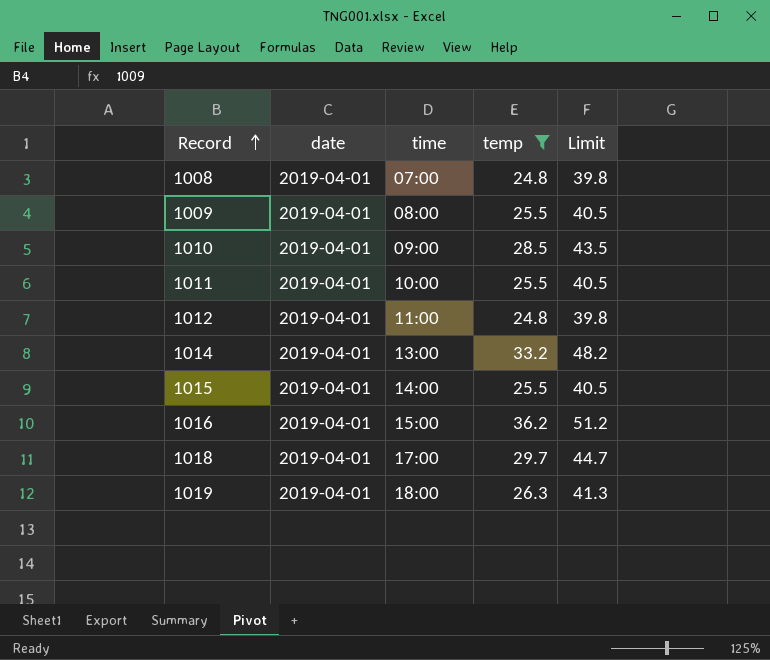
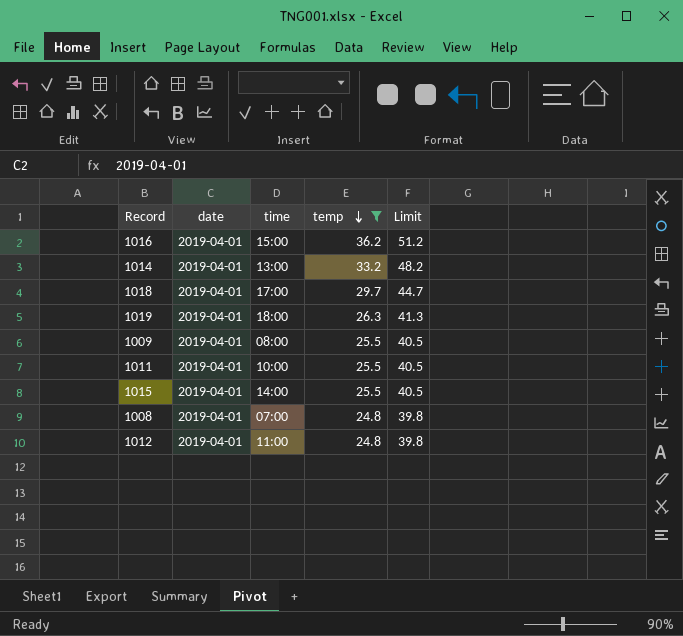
row order: Record ascending -> temp descending
row 1010: 2019-04-01 | 09:00 | 28.5 | 43.5 -> none

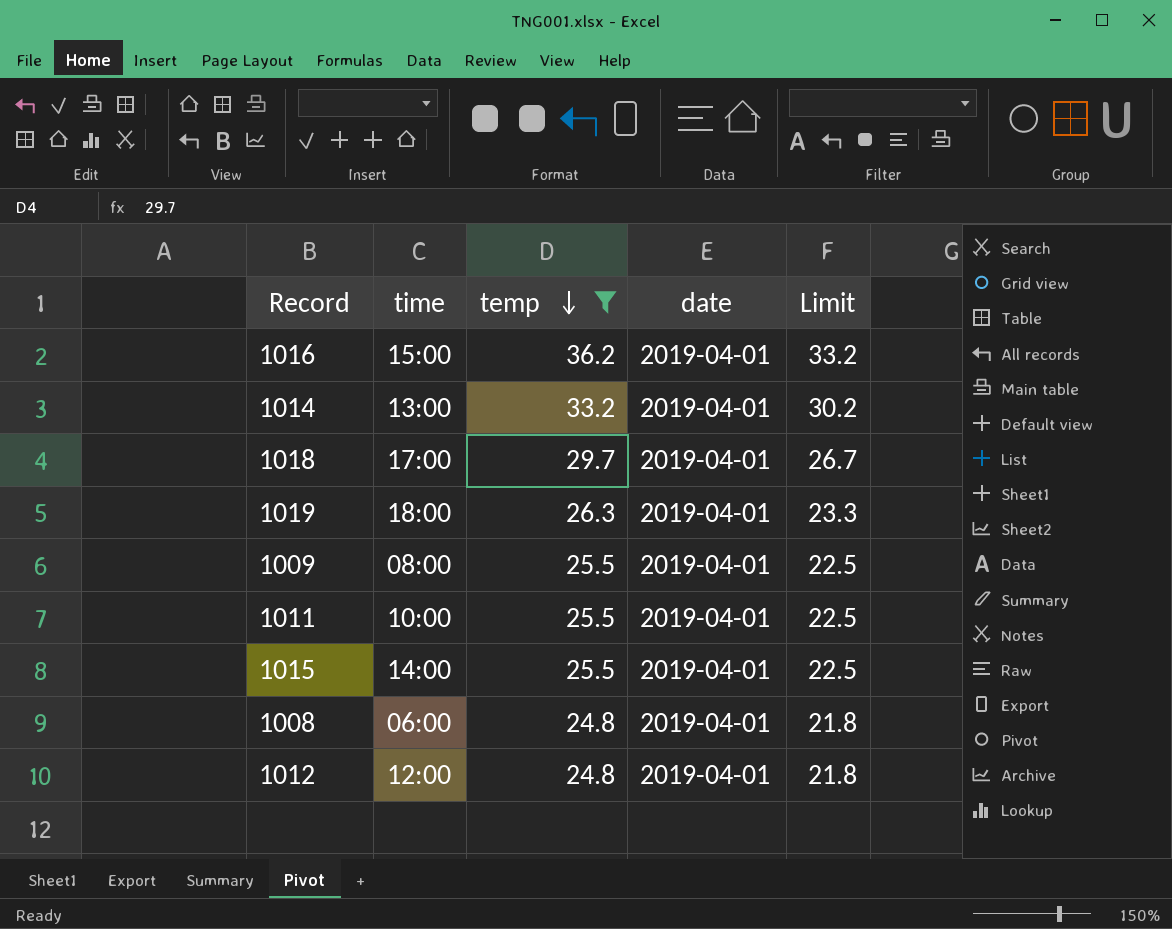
column date | position: 2 -> 4
column Limit | formula: [temp] + 15 -> [temp] - 3
1008 | time: 07:00 -> 06:00
1012 | time: 11:00 -> 12:00

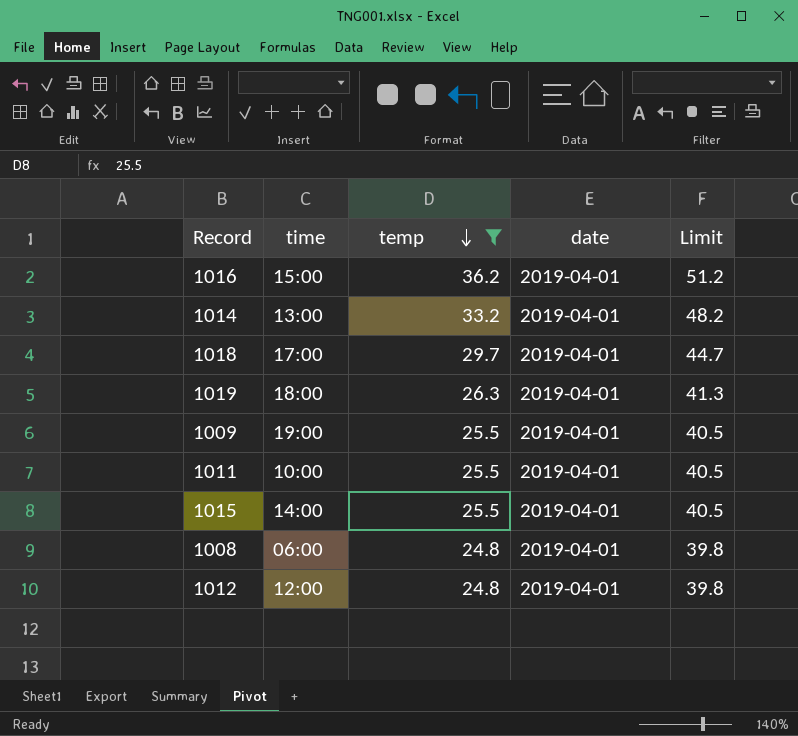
column Limit | formula: [temp] - 3 -> [temp] + 15
1009 | time: 08:00 -> 19:00

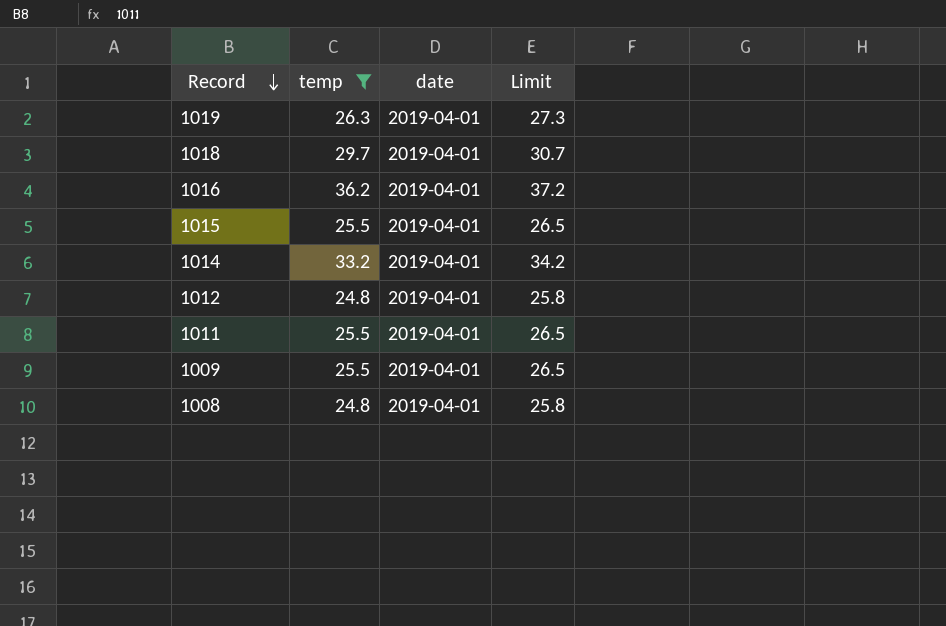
row order: temp descending -> Record descending
column time | position: 2 -> none
column Limit | formula: [temp] + 15 -> [temp] + 1

